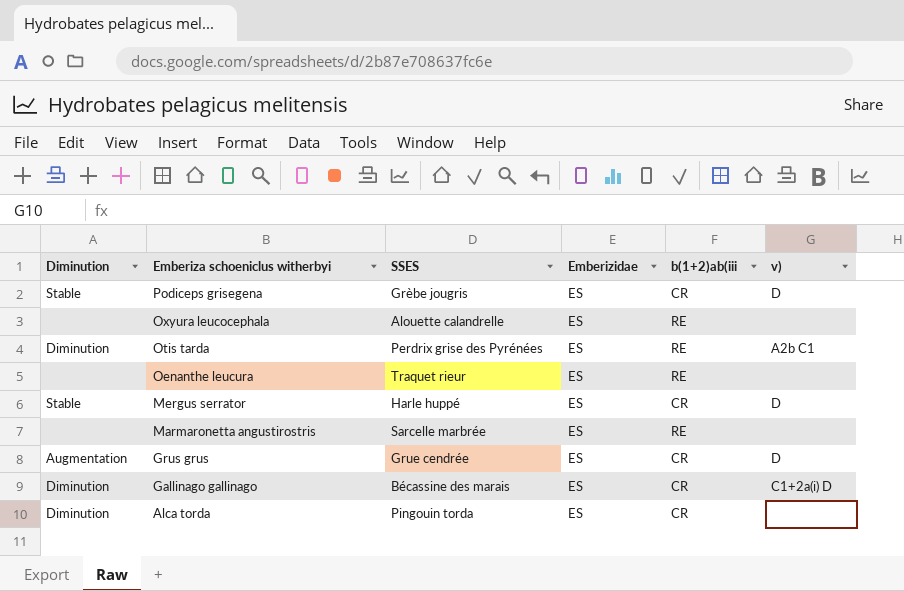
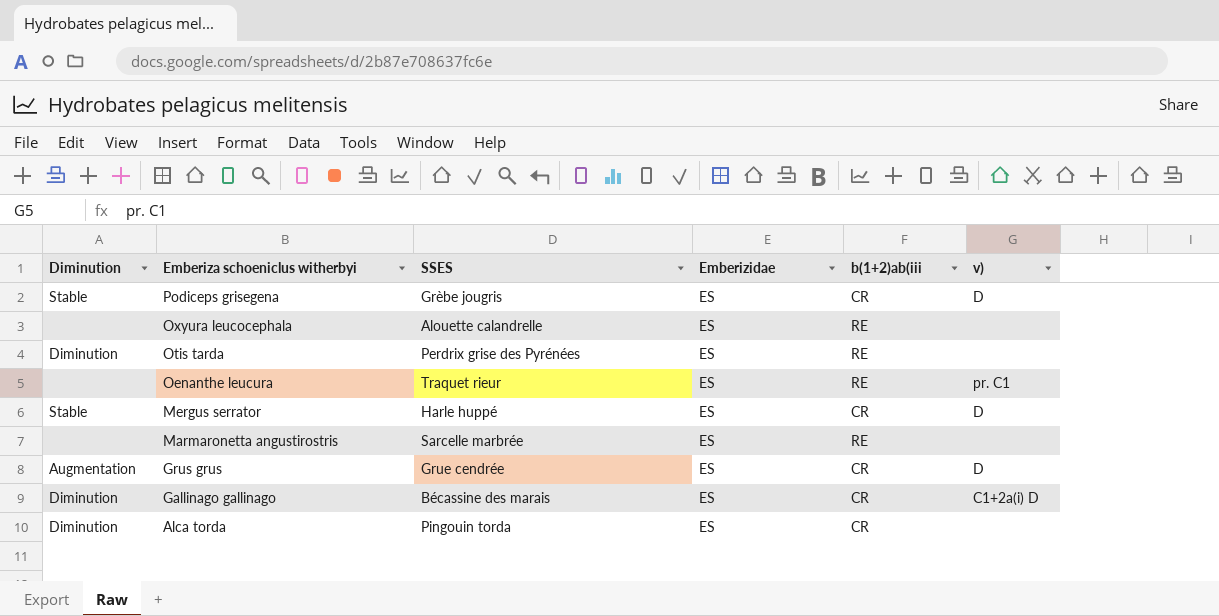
Otis tarda | v): A2b C1 -> none
Oenanthe leucura | v): none -> pr. C1

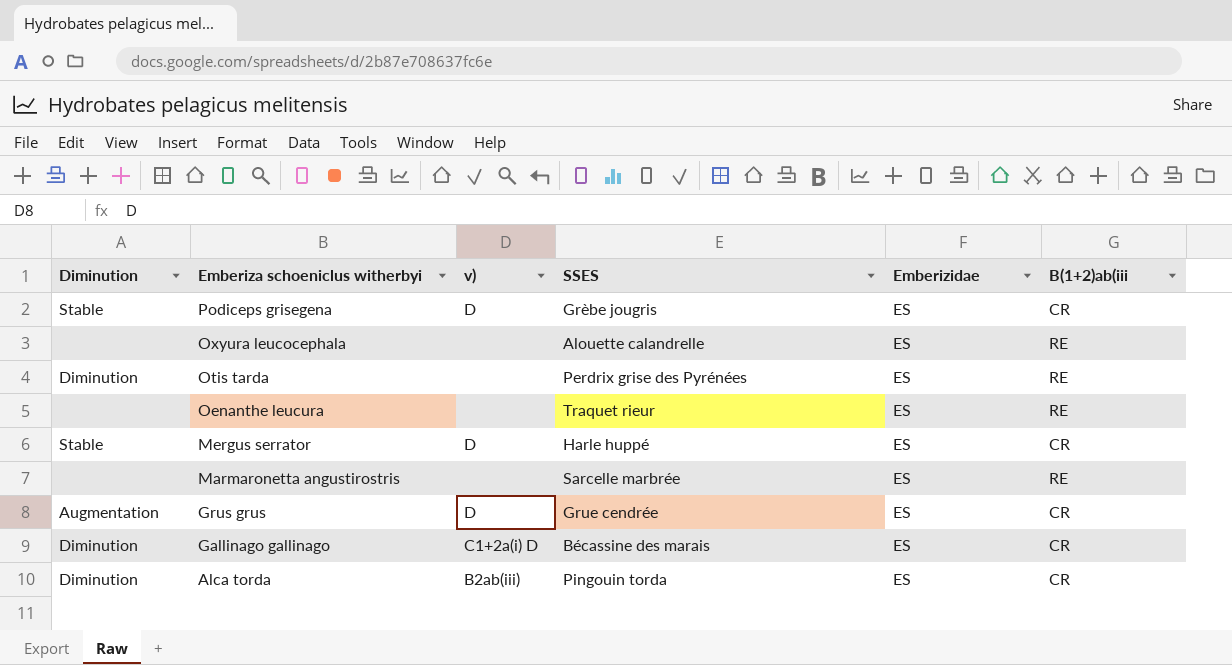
column v) | position: 6 -> 3
column name: b(1+2)ab(iii -> B(1+2)ab(iii
Oenanthe leucura | v): pr. C1 -> none
Alca torda | v): none -> B2ab(iii)

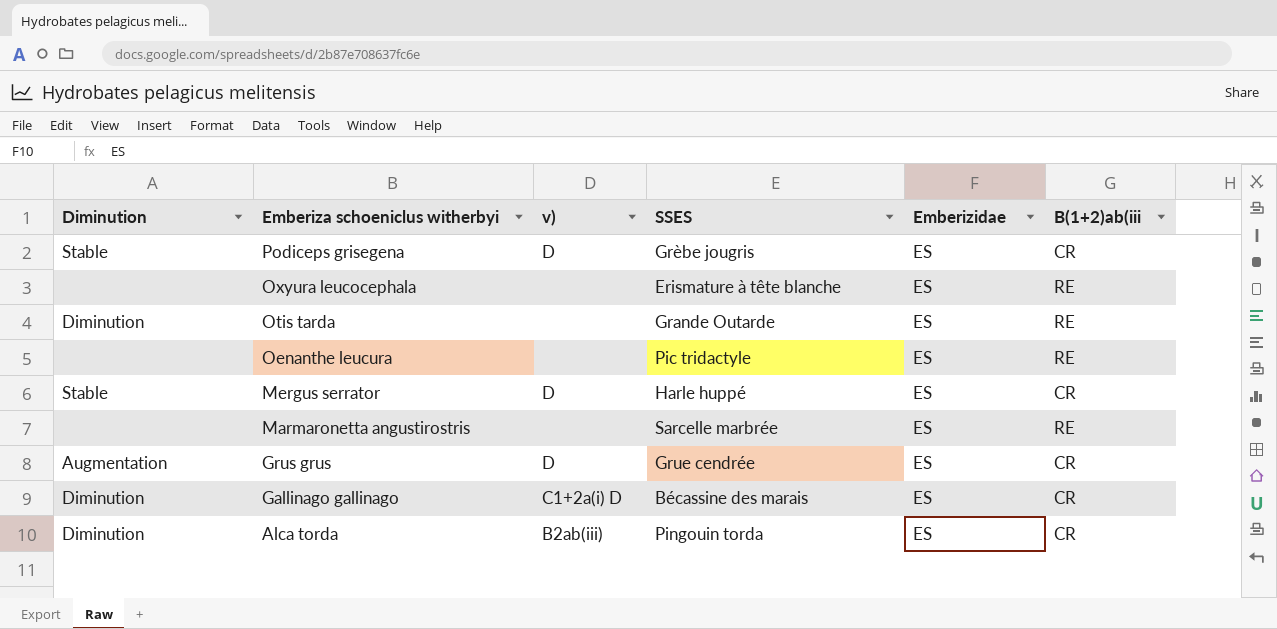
Oxyura leucocephala | SSES: Alouette calandrelle -> Erismature à tête blanche
Otis tarda | SSES: Perdrix grise des Pyrénées -> Grande Outarde
Oenanthe leucura | SSES: Traquet rieur -> Pic tridactyle

